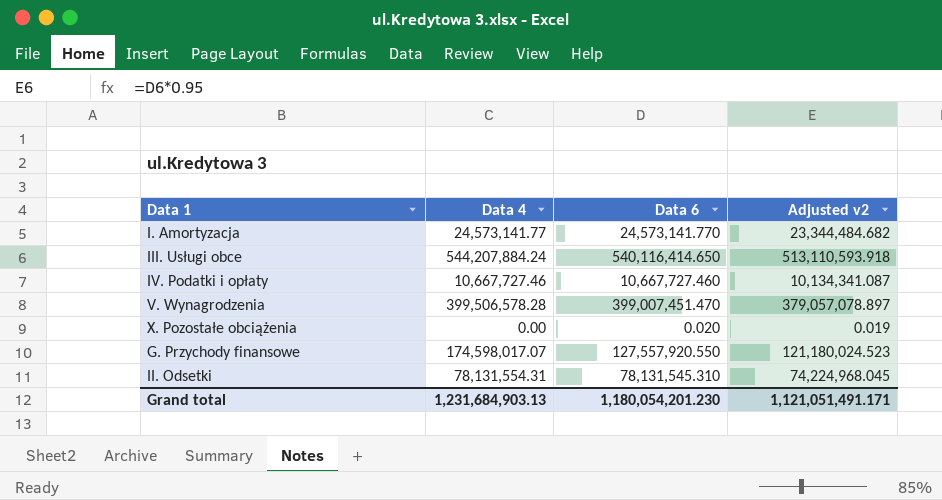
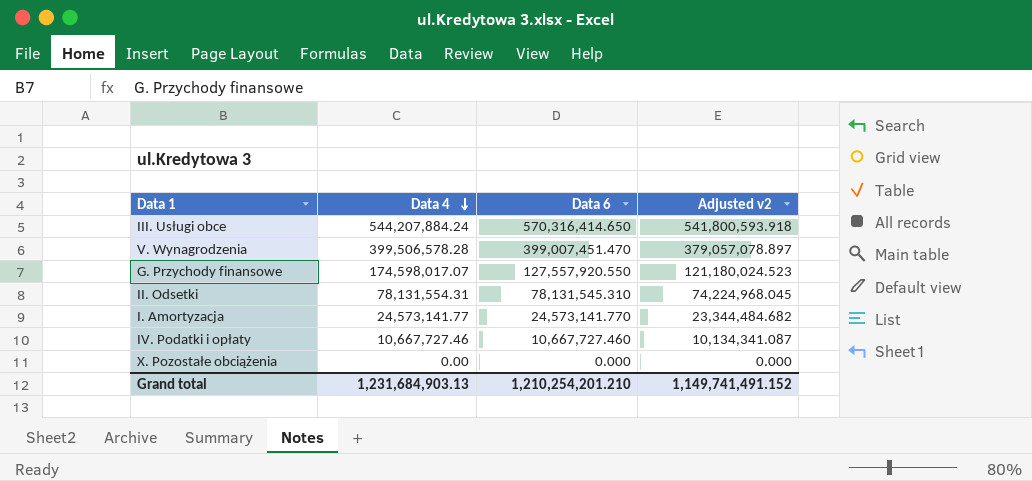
row order: none -> Data 4 descending
III. Usługi obce | Data 6: 540,116,414.650 -> 570,316,414.650
III. Usługi obce | Adjusted v2: 513,110,593.918 -> 541,800,593.918
X. Pozostałe obciążenia | Data 6: 0.020 -> 0.000
X. Pozostałe obciążenia | Adjusted v2: 0.019 -> 0.000
Grand total | Data 6: 1,180,054,201.230 -> 1,210,254,201.210
Grand total | Adjusted v2: 1,121,051,491.171 -> 1,149,741,491.152

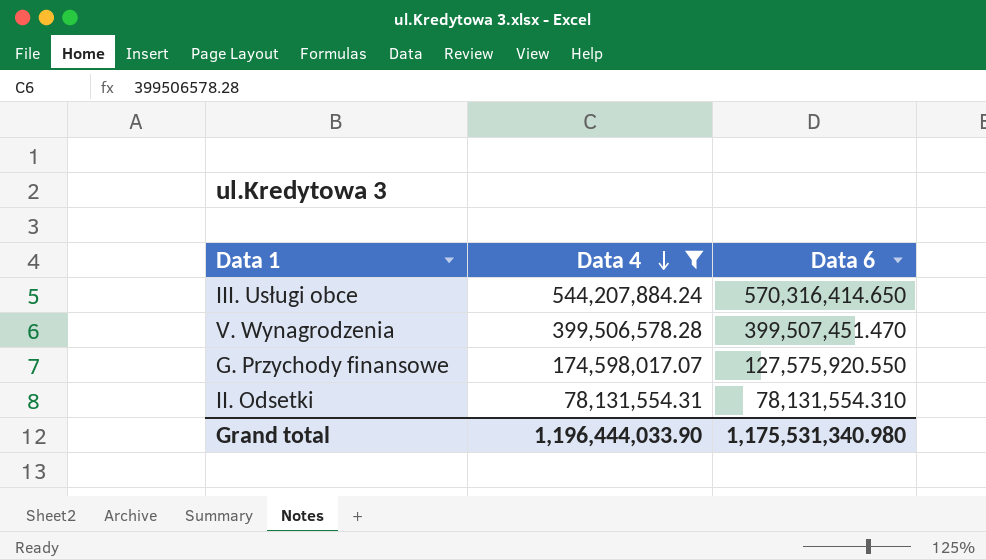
filter: none -> Data 4 >= 78,131,554.31
column Adjusted v2 | formula: [Data 6] * 0.95 -> none
V. Wynagrodzenia | Data 6: 399,007,451.470 -> 399,507,451.470
G. Przychody finansowe | Data 6: 127,557,920.550 -> 127,575,920.550
II. Odsetki | Data 6: 78,131,545.310 -> 78,131,554.310
Grand total | Data 4: 1,231,684,903.13 -> 1,196,444,033.90
Grand total | Data 6: 1,210,254,201.210 -> 1,175,531,340.980

